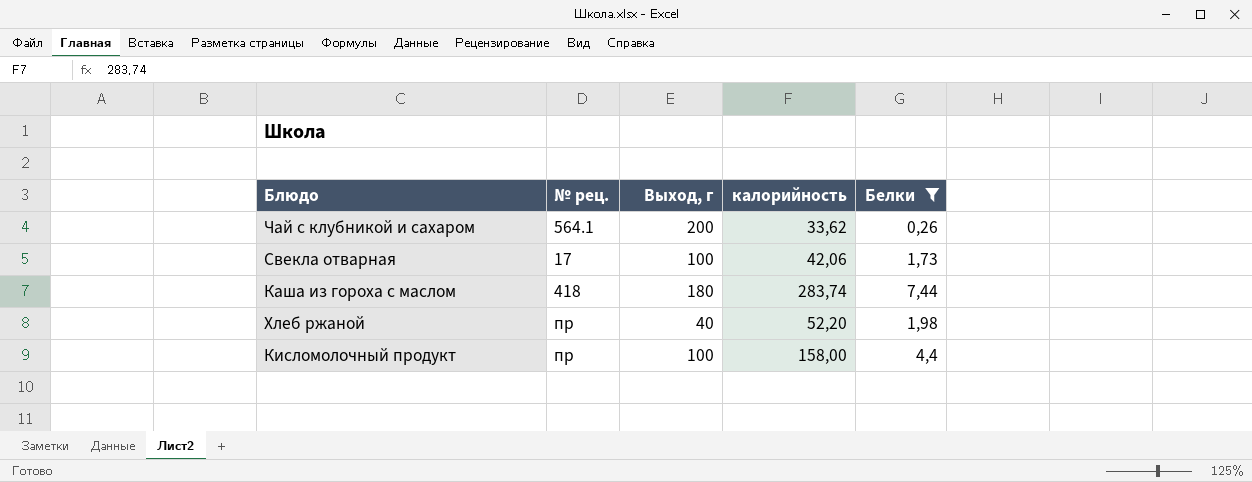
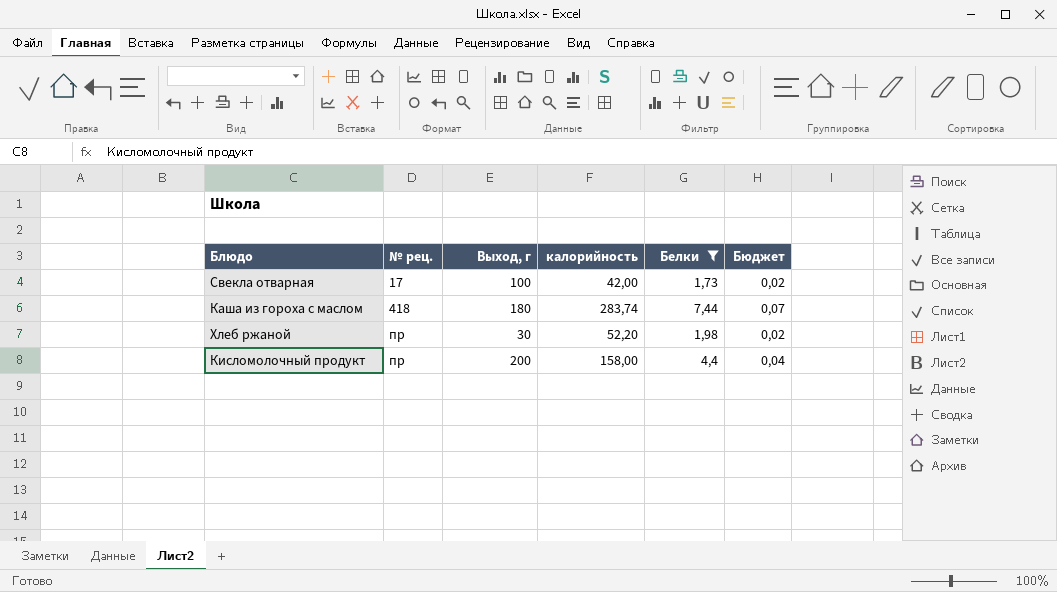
column Бюджет | formula: none -> [Белки] * 0,01
row Чай с клубникой и сахаром: 564.1 | 200 | 33,62 | 0,26 -> none
Свекла отварная | калорийность: 42,06 -> 42,00
Хлеб ржаной | Выход, г: 40 -> 30
Кисломолочный продукт | Выход, г: 100 -> 200

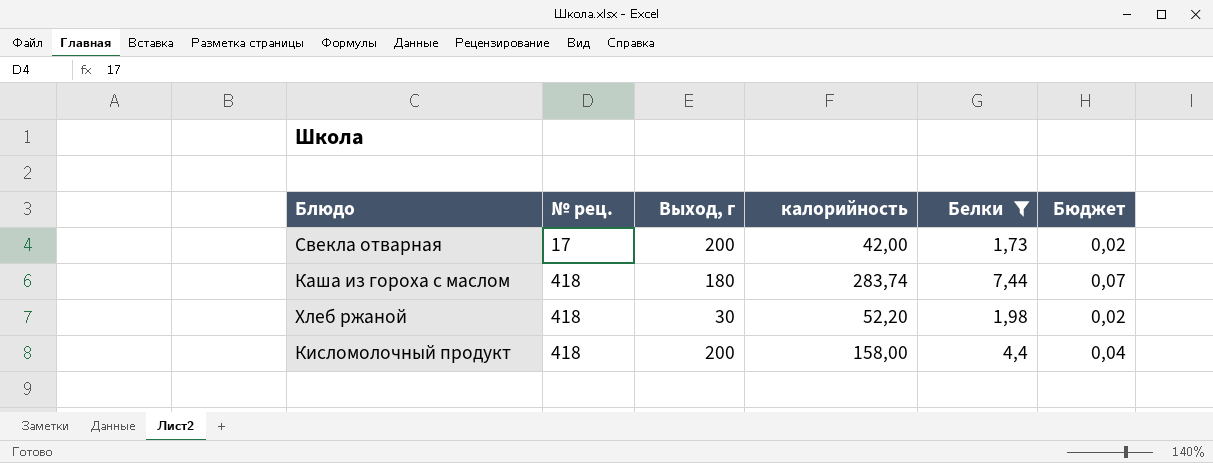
Свекла отварная | Выход, г: 100 -> 200
Хлеб ржаной | № рец.: пр -> 418
Кисломолочный продукт | № рец.: пр -> 418

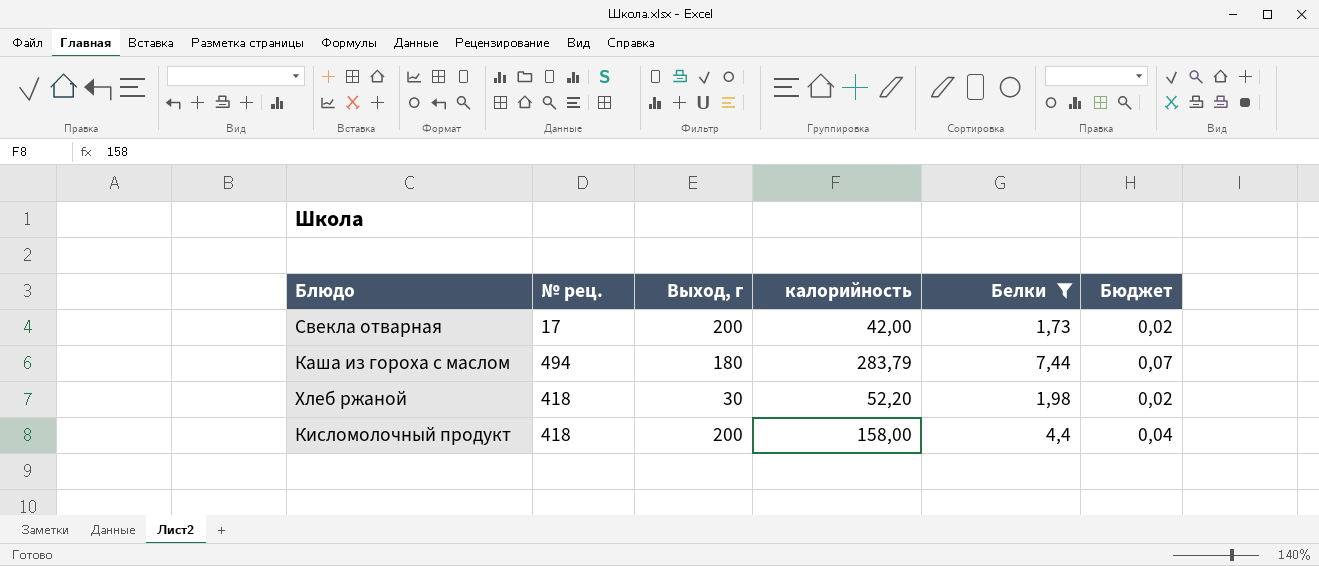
Каша из гороха с маслом | № рец.: 418 -> 494
Каша из гороха с маслом | калорийность: 283,74 -> 283,79

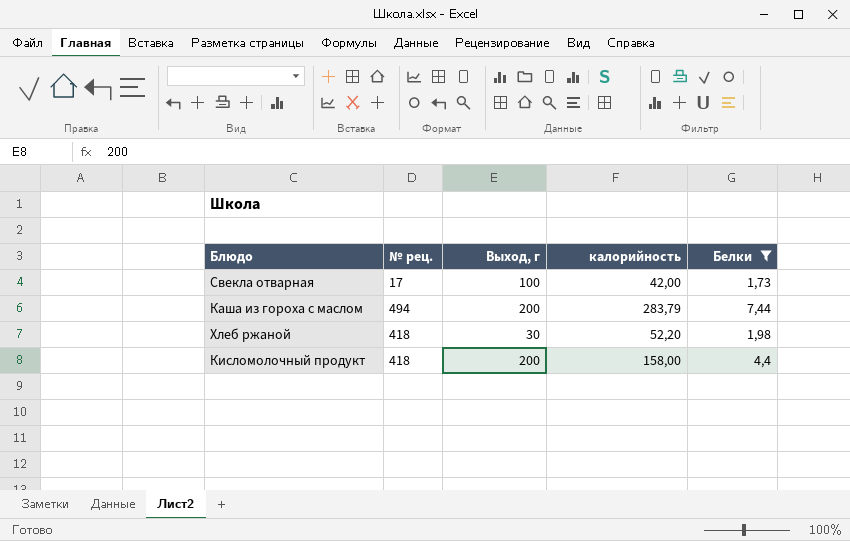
column Бюджет | formula: [Белки] * 0,01 -> none
Свекла отварная | Выход, г: 200 -> 100
Каша из гороха с маслом | Выход, г: 180 -> 200

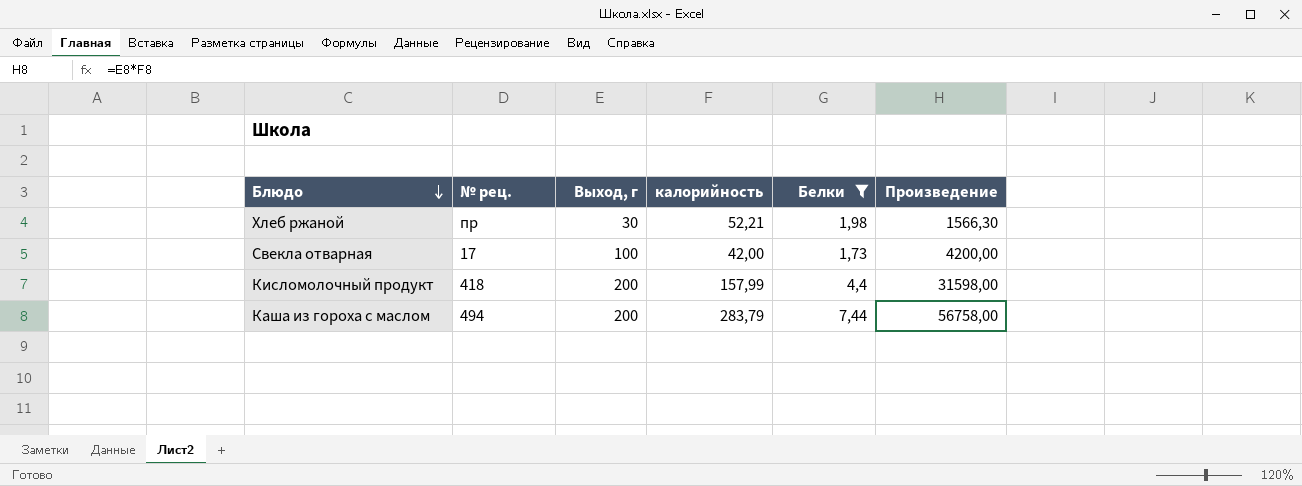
row order: none -> Блюдо descending
column Произведение | formula: none -> [Выход, г] * [калорийность]
Хлеб ржаной | № рец.: 418 -> пр
Хлеб ржаной | калорийность: 52,20 -> 52,21
Кисломолочный продукт | калорийность: 158,00 -> 157,99

